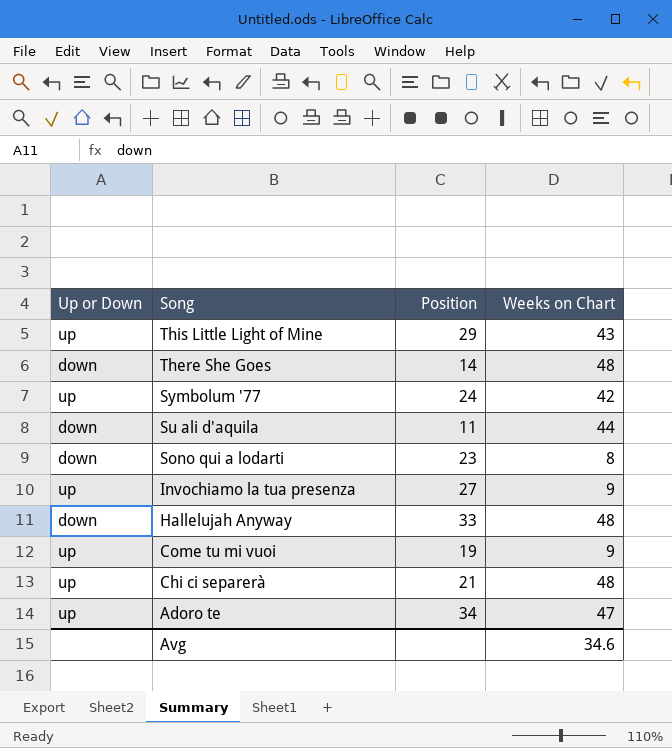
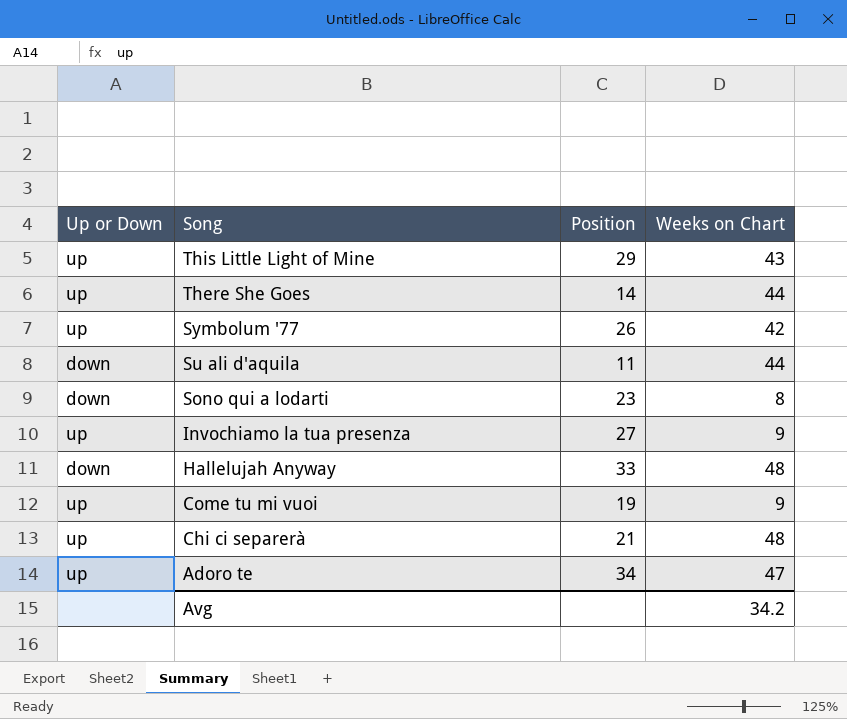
There She Goes | Up or Down: down -> up
There She Goes | Weeks on Chart: 48 -> 44
Symbolum '77 | Position: 24 -> 26
Avg | Weeks on Chart: 34.6 -> 34.2

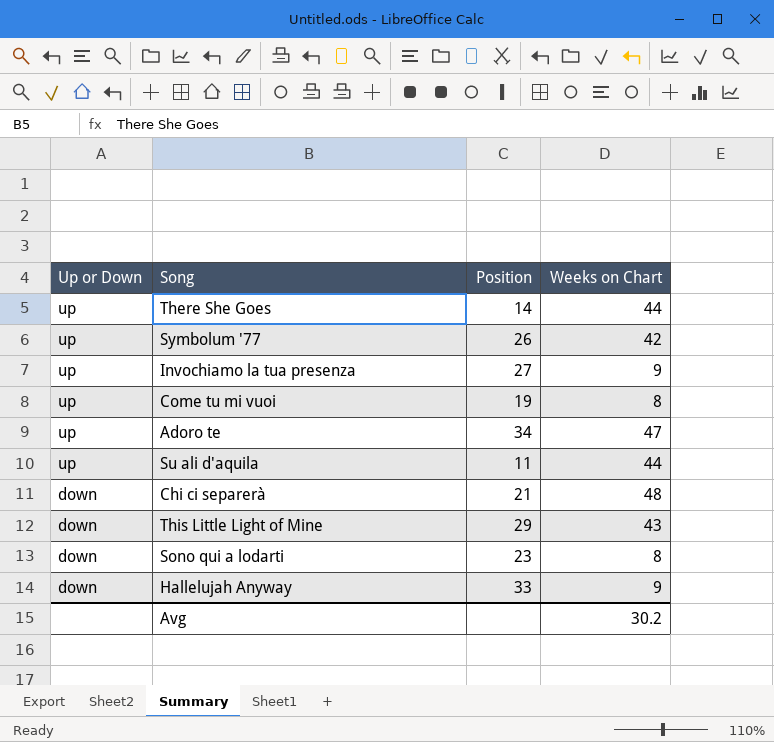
row order: Song descending -> Up or Down descending
Come tu mi vuoi | Weeks on Chart: 9 -> 8
Su ali d'aquila | Up or Down: down -> up
Chi ci separerà | Up or Down: up -> down
This Little Light of Mine | Up or Down: up -> down
Hallelujah Anyway | Weeks on Chart: 48 -> 9
Avg | Weeks on Chart: 34.2 -> 30.2

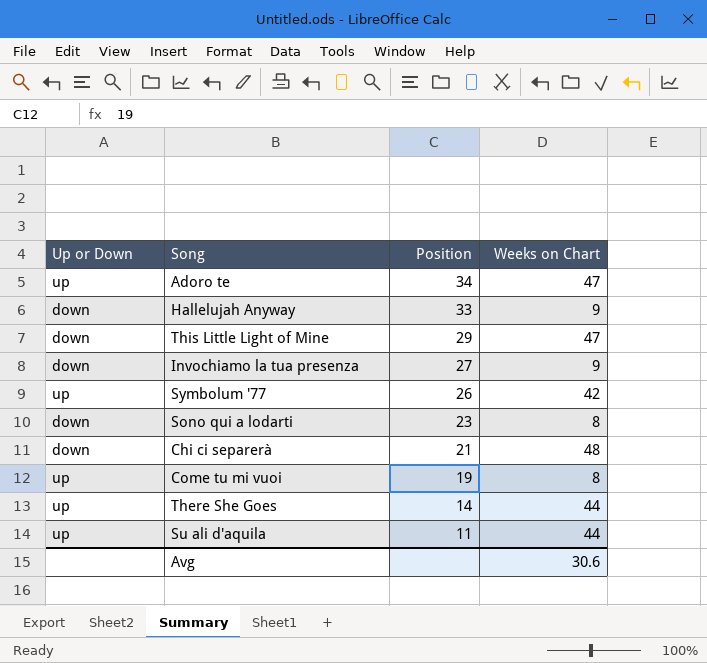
row order: Up or Down descending -> Position descending
This Little Light of Mine | Weeks on Chart: 43 -> 47
Invochiamo la tua presenza | Up or Down: up -> down
Avg | Weeks on Chart: 30.2 -> 30.6

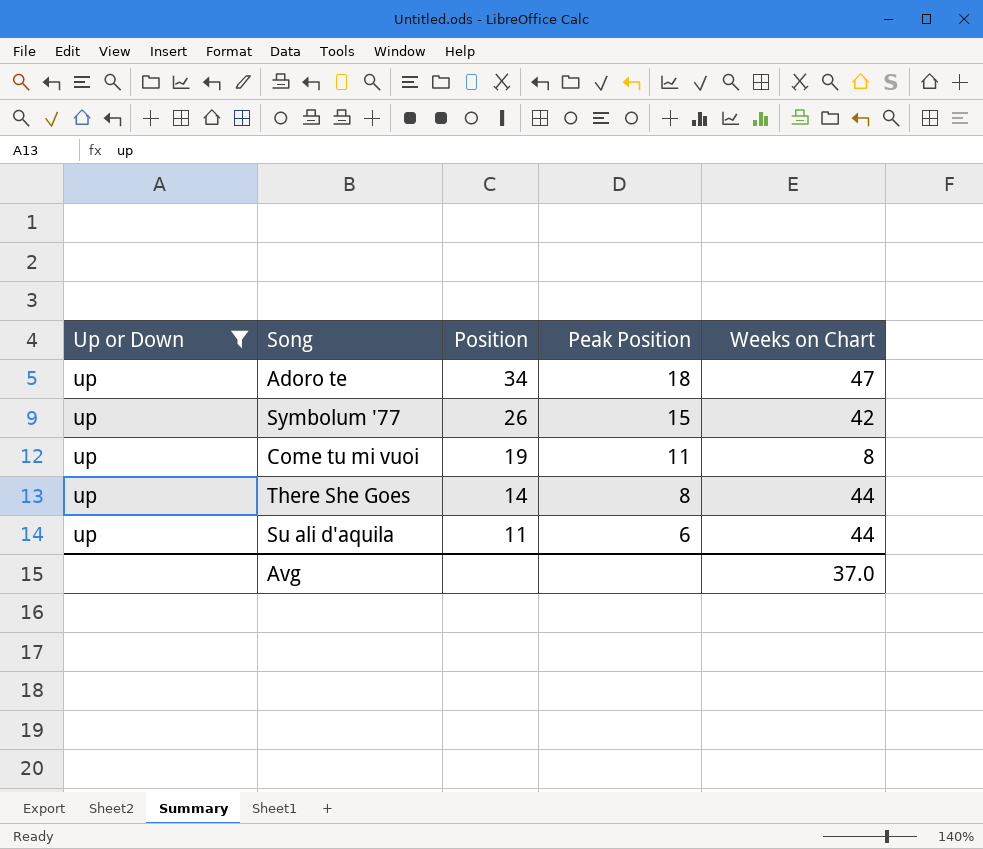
filter: none -> Up or Down = up
column Peak Position | position: none -> 4
Avg | Weeks on Chart: 30.6 -> 37.0

